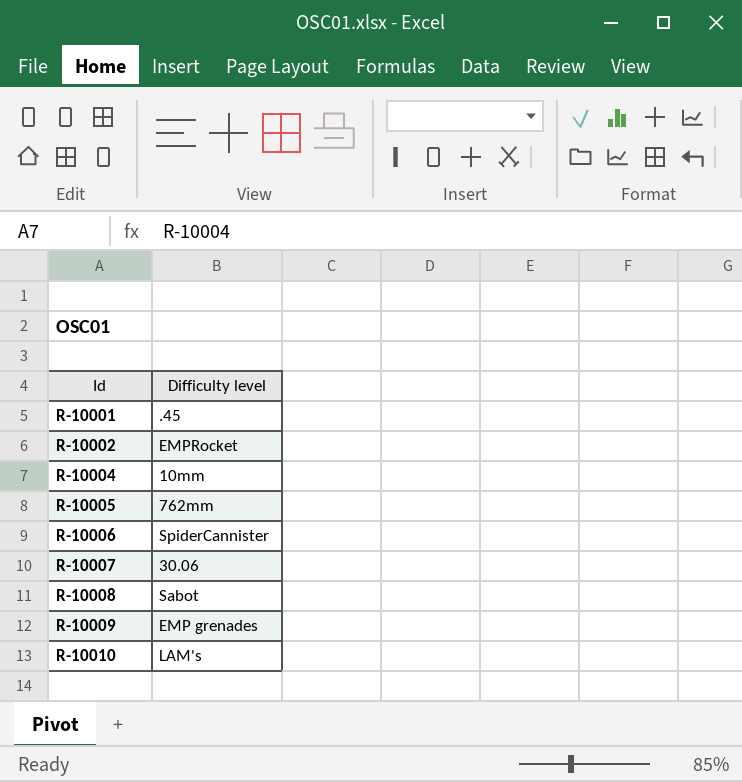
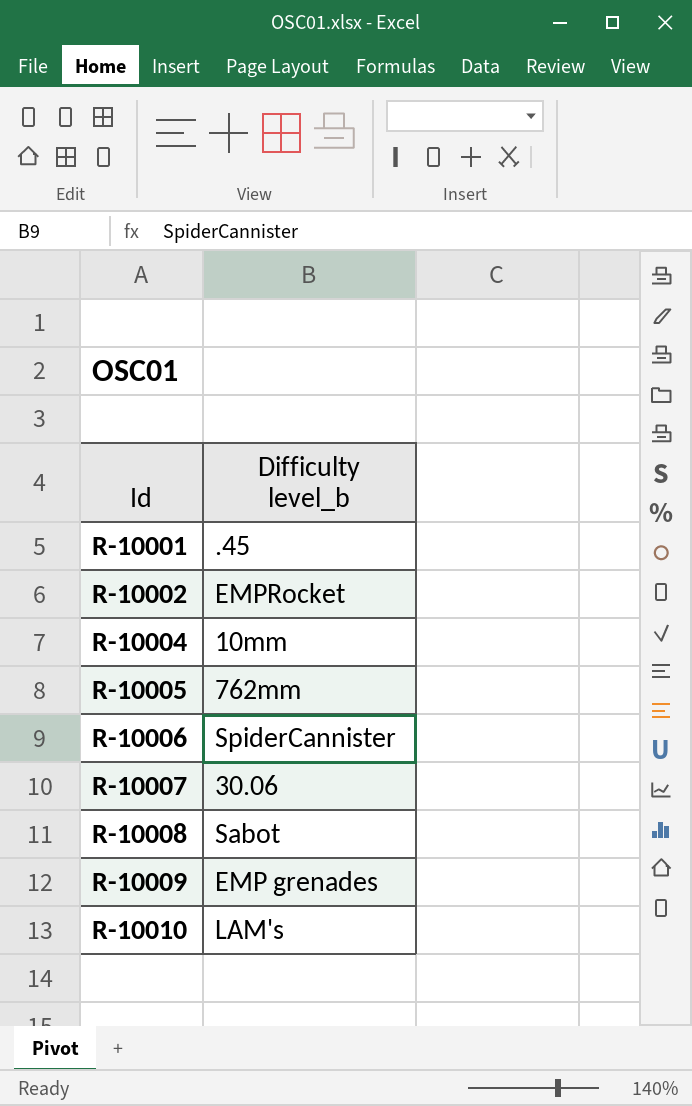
column name: Difficulty level -> Difficulty level_b

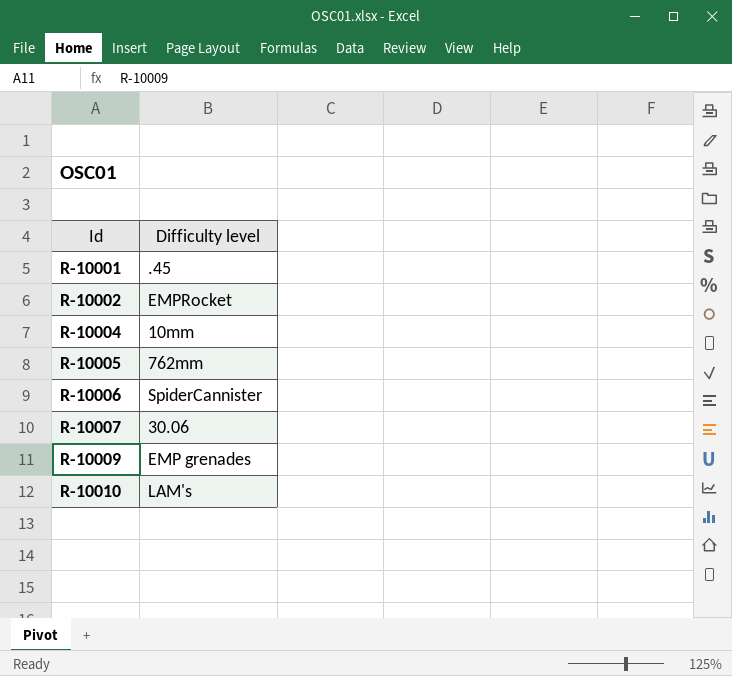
column name: Difficulty level_b -> Difficulty level
row R-10008: Sabot -> none

